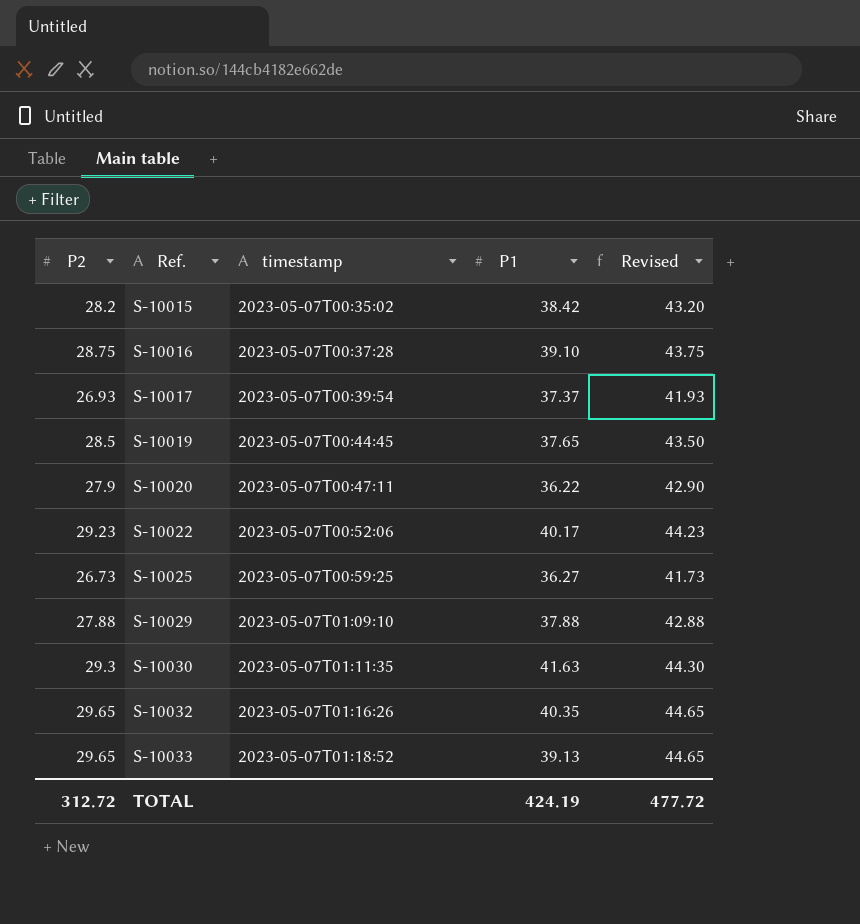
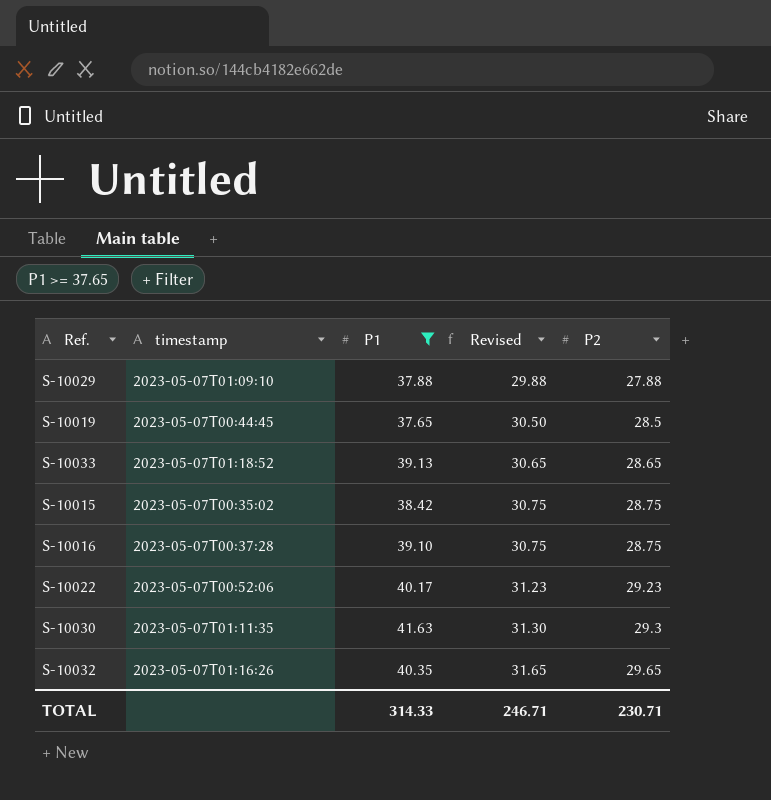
filter: none -> P1 >= 37.65
row order: Ref. ascending -> Revised ascending
column Revised | formula: [P2] + 15 -> [P2] + 2
column P2 | position: 1 -> 5
S-10033 | P2: 29.65 -> 28.65
S-10015 | P2: 28.2 -> 28.75
TOTAL | P1: 424.19 -> 314.33
TOTAL | Revised: 477.72 -> 246.71
TOTAL | P2: 312.72 -> 230.71

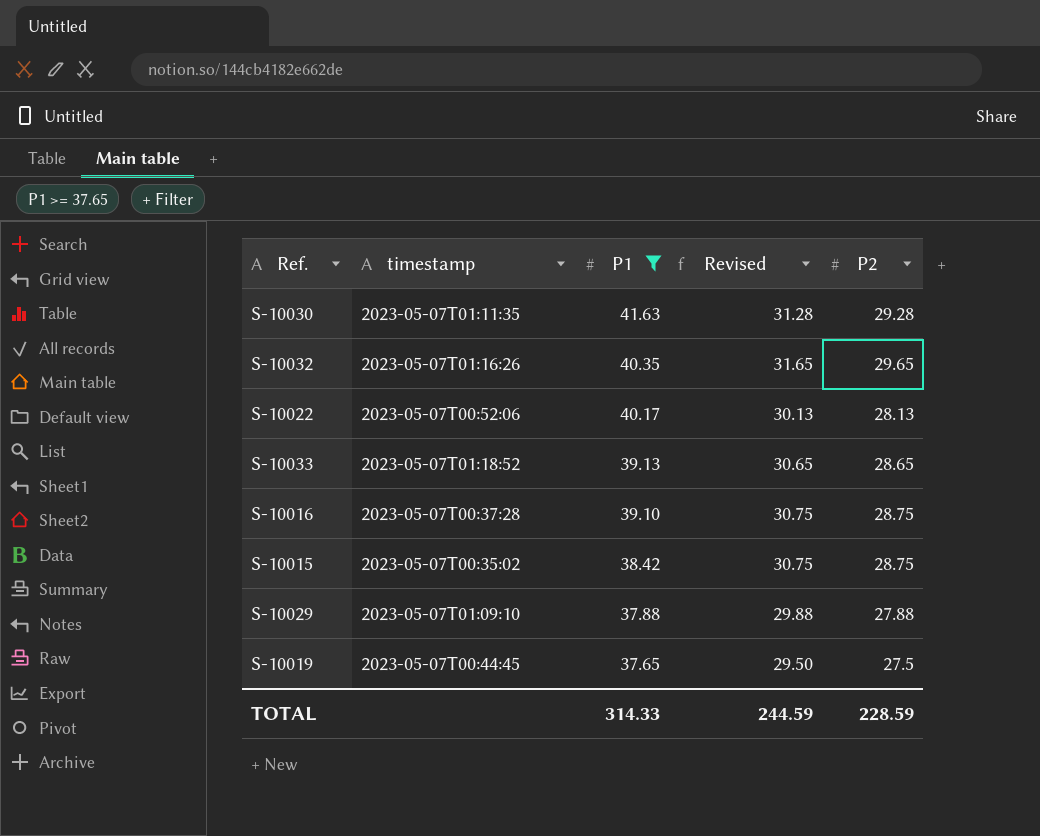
row order: Revised ascending -> P1 descending
S-10030 | Revised: 31.30 -> 31.28
S-10030 | P2: 29.3 -> 29.28
S-10022 | Revised: 31.23 -> 30.13
S-10022 | P2: 29.23 -> 28.13
S-10019 | Revised: 30.50 -> 29.50
S-10019 | P2: 28.5 -> 27.5
TOTAL | Revised: 246.71 -> 244.59
TOTAL | P2: 230.71 -> 228.59

